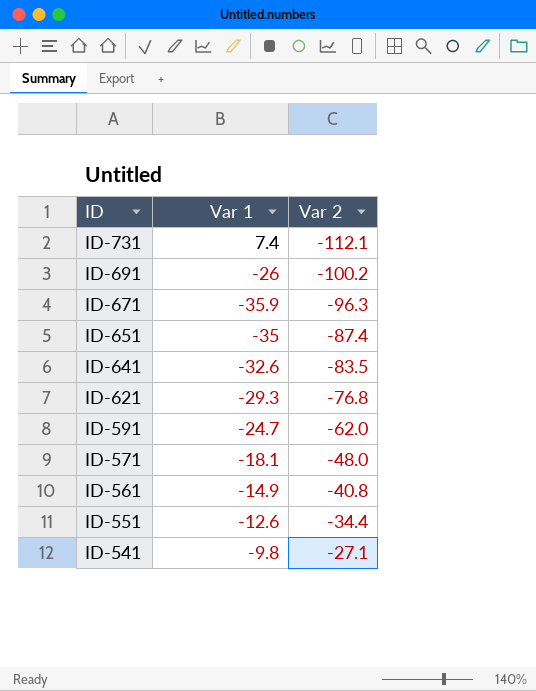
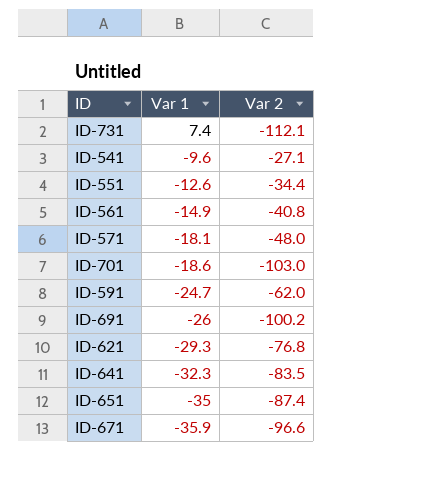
row order: ID descending -> Var 1 descending
ID-541 | Var 1: -9.8 -> -9.6
row ID-701: none -> -18.6 | -103.0
ID-641 | Var 1: -32.6 -> -32.3
ID-671 | Var 2: -96.3 -> -96.6

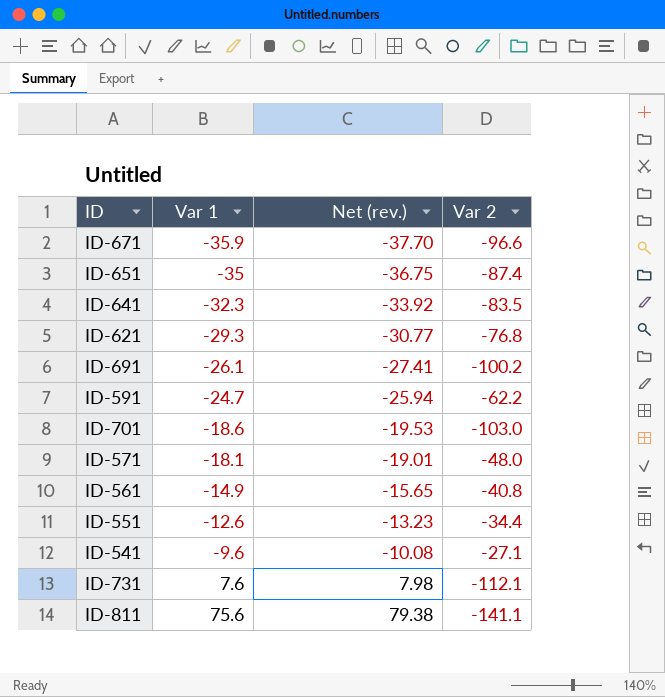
row order: Var 1 descending -> Var 1 ascending
column Net (rev.) | formula: none -> [Var 1] * 1.05
ID-691 | Var 1: -26 -> -26.1
ID-591 | Var 2: -62.0 -> -62.2
ID-731 | Var 1: 7.4 -> 7.6
row ID-811: none -> 75.6 | 79.38 | -141.1

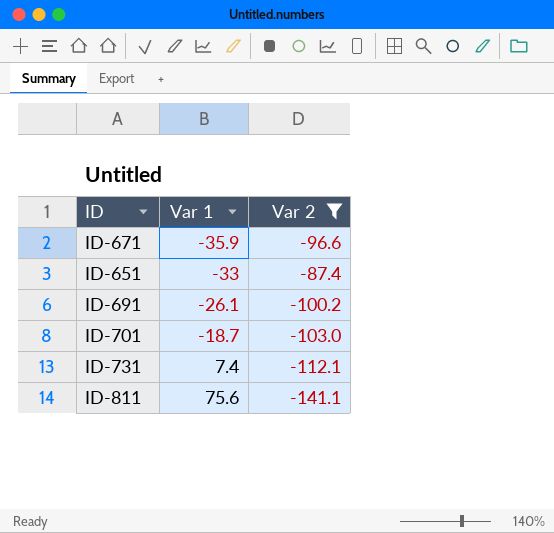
filter: none -> Var 2 <= -87.4
column Net (rev.) | formula: [Var 1] * 1.05 -> none
ID-651 | Var 1: -35 -> -33
ID-701 | Var 1: -18.6 -> -18.7
ID-731 | Var 1: 7.6 -> 7.4

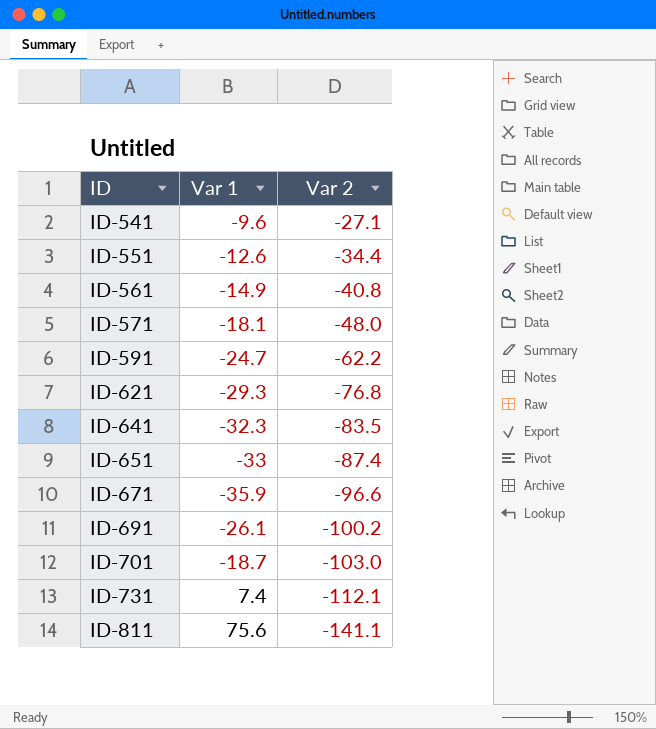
filter: Var 2 <= -87.4 -> none
row order: Var 1 ascending -> ID ascending

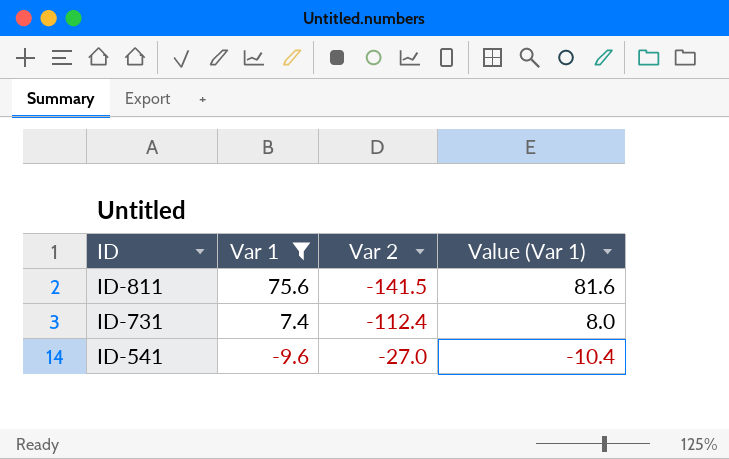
filter: none -> Var 1 >= -9.6
row order: ID ascending -> ID descending
column Value (Var 1) | formula: none -> [Var 1] * 1.08
ID-811 | Var 2: -141.1 -> -141.5
ID-731 | Var 2: -112.1 -> -112.4
ID-541 | Var 2: -27.1 -> -27.0

